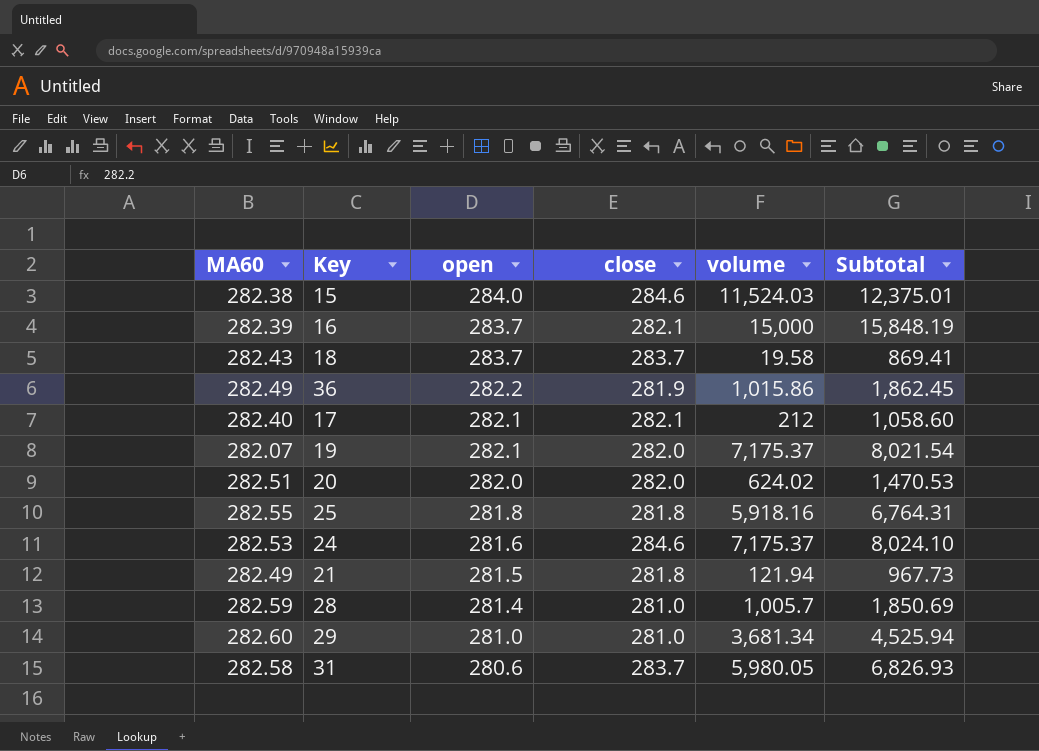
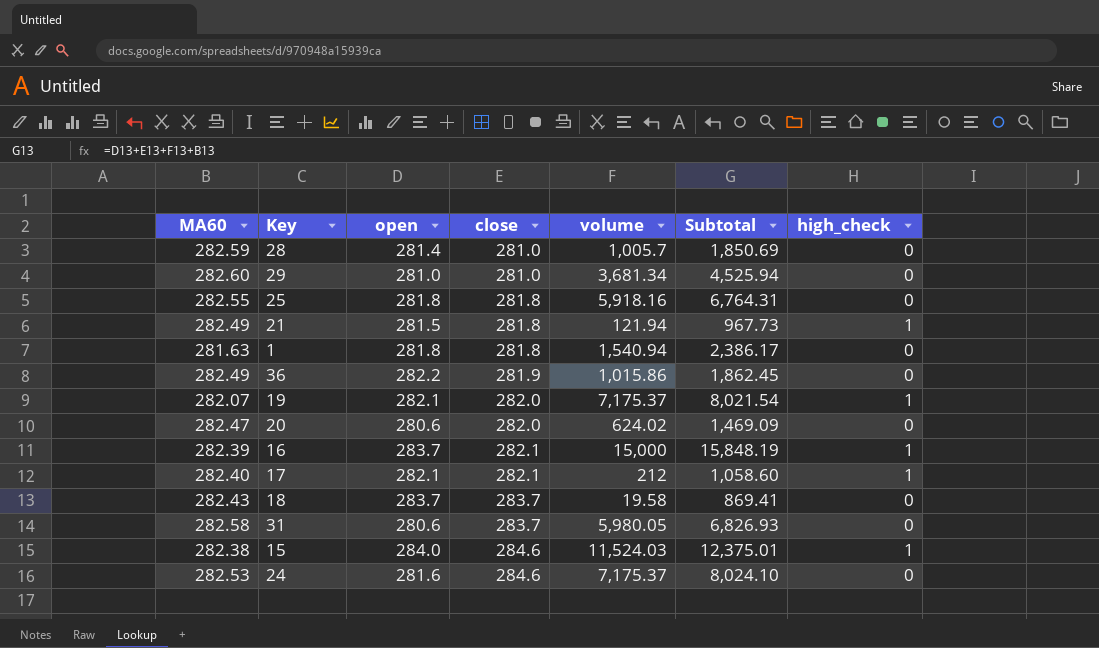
row order: open descending -> close ascending
column high_check | position: none -> 7
row 1: none -> 281.63 | 281.8 | 281.8 | 1,540.94 | 2,386.17 | 0
20 | MA60: 282.51 -> 282.47
20 | open: 282.0 -> 280.6
20 | Subtotal: 1,470.53 -> 1,469.09

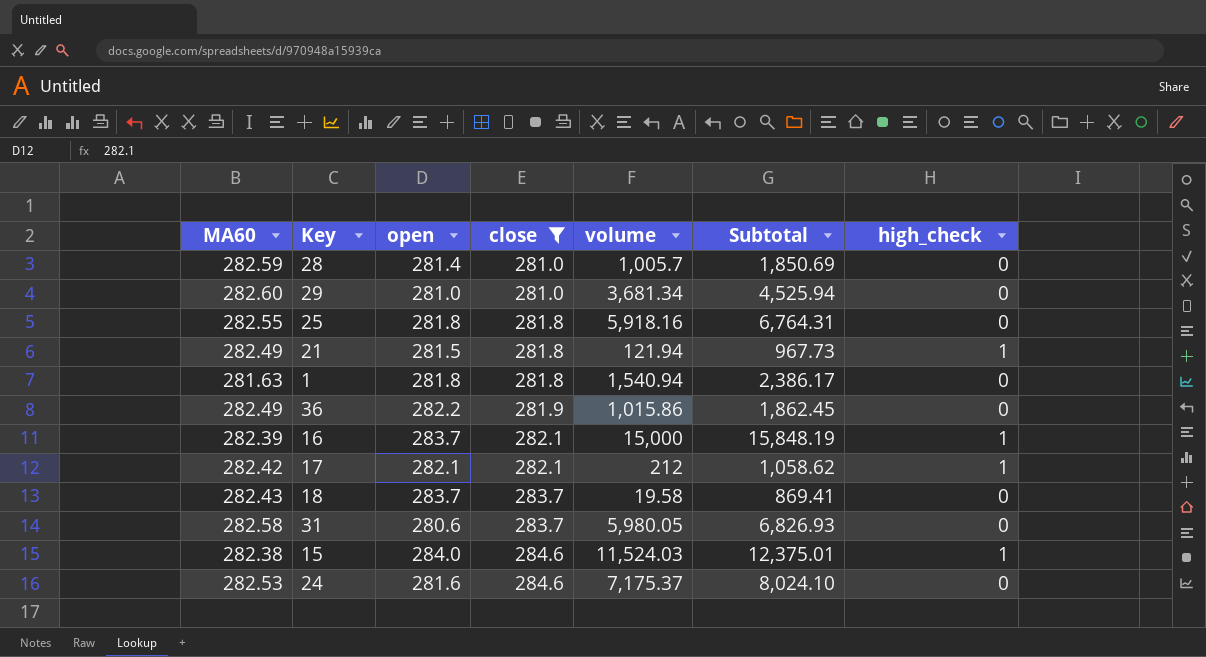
filter: none -> close != 282.0
17 | MA60: 282.40 -> 282.42
17 | Subtotal: 1,058.60 -> 1,058.62

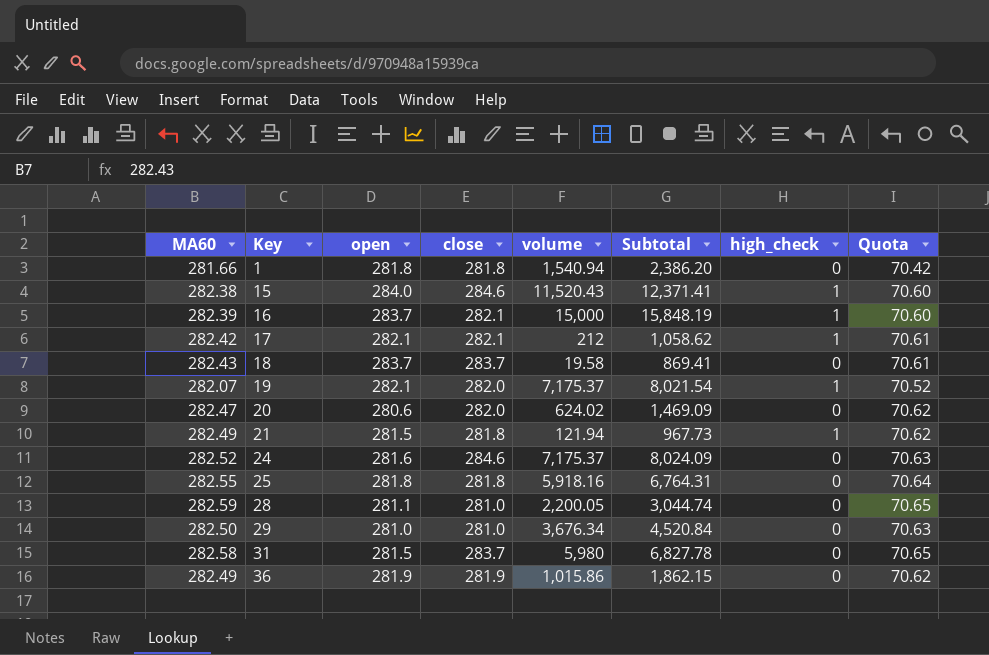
filter: close != 282.0 -> none
row order: close ascending -> Key ascending
column Quota | formula: none -> [MA60] * 0.25
1 | MA60: 281.63 -> 281.66
1 | Subtotal: 2,386.17 -> 2,386.20
15 | volume: 11,524.03 -> 11,520.43
15 | Subtotal: 12,375.01 -> 12,371.41
24 | MA60: 282.53 -> 282.52
24 | Subtotal: 8,024.10 -> 8,024.09
28 | open: 281.4 -> 281.1
28 | volume: 1,005.7 -> 2,200.05
28 | Subtotal: 1,850.69 -> 3,044.74
29 | MA60: 282.60 -> 282.50
29 | volume: 3,681.34 -> 3,676.34
29 | Subtotal: 4,525.94 -> 4,520.84
31 | open: 280.6 -> 281.5
31 | volume: 5,980.05 -> 5,980
31 | Subtotal: 6,826.93 -> 6,827.78
36 | open: 282.2 -> 281.9
36 | Subtotal: 1,862.45 -> 1,862.15

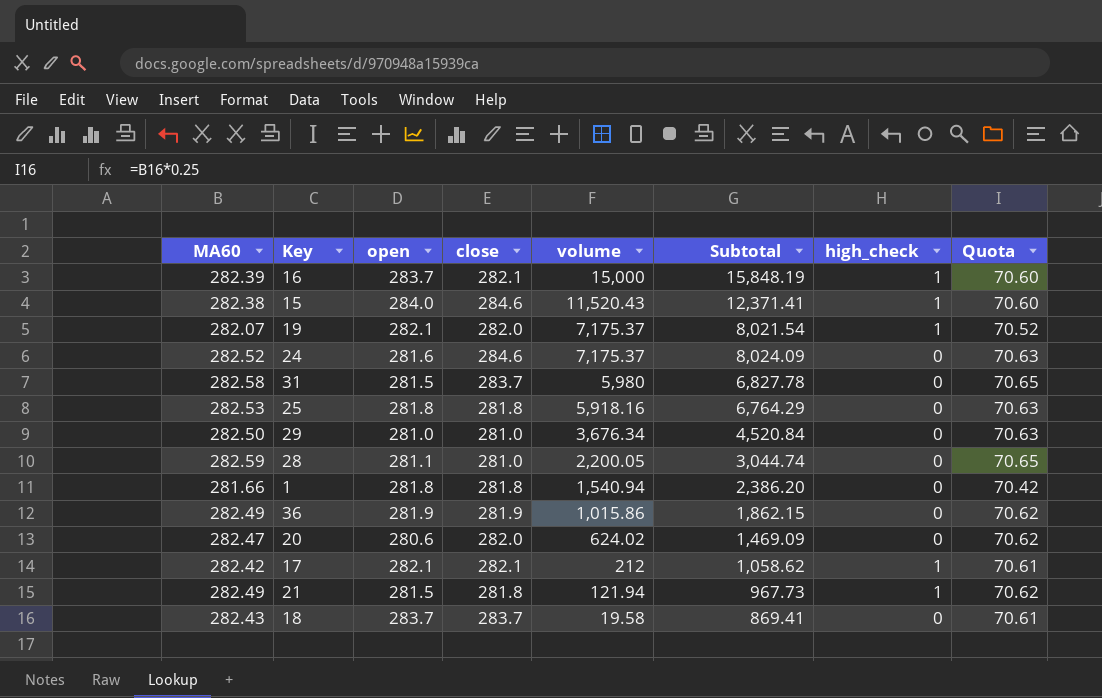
row order: Key ascending -> volume descending
25 | MA60: 282.55 -> 282.53
25 | Subtotal: 6,764.31 -> 6,764.29
25 | Quota: 70.64 -> 70.63

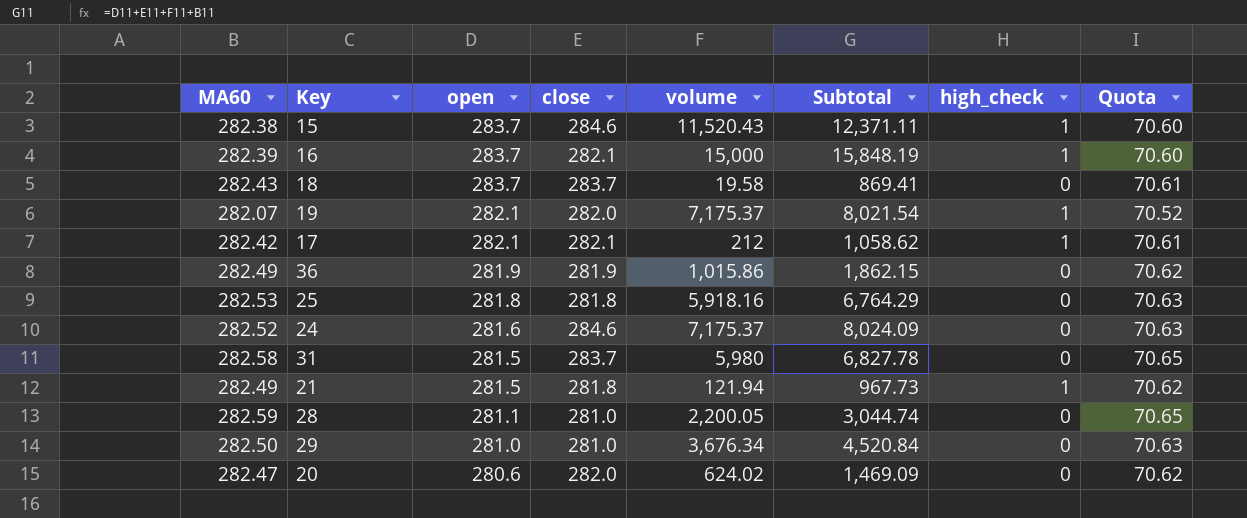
row order: volume descending -> open descending
row 1: 281.66 | 281.8 | 281.8 | 1,540.94 | 2,386.20 | 0 | 70.42 -> none
15 | open: 284.0 -> 283.7
15 | Subtotal: 12,371.41 -> 12,371.11

